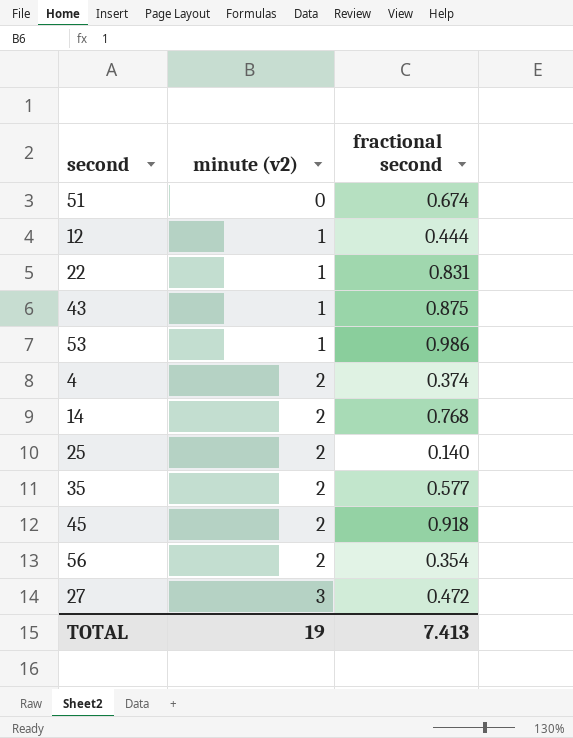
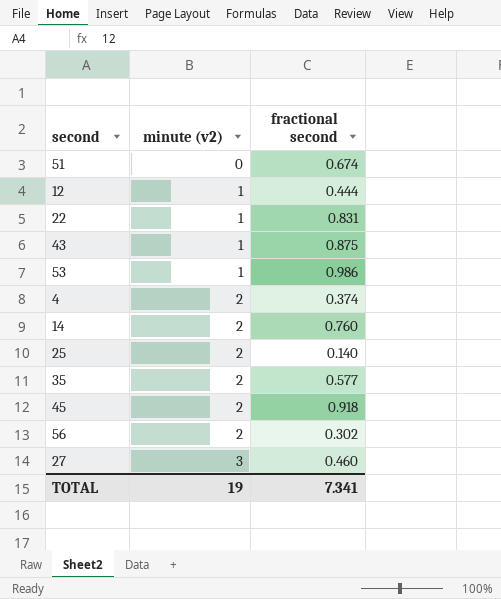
14 | fractional second: 0.768 -> 0.760
56 | fractional second: 0.354 -> 0.302
27 | fractional second: 0.472 -> 0.460
TOTAL | fractional second: 7.413 -> 7.341

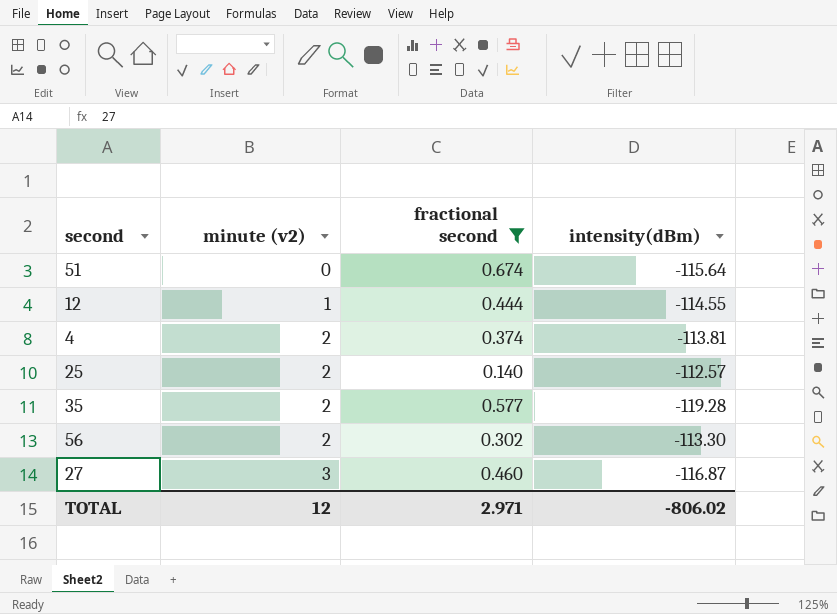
filter: none -> fractional second <= 0.674
column intensity(dBm) | position: none -> 4
TOTAL | minute (v2): 19 -> 12
TOTAL | fractional second: 7.341 -> 2.971

